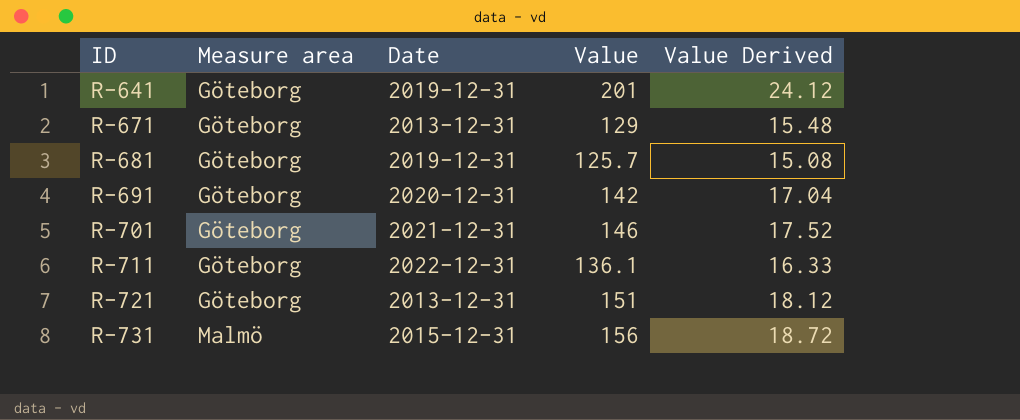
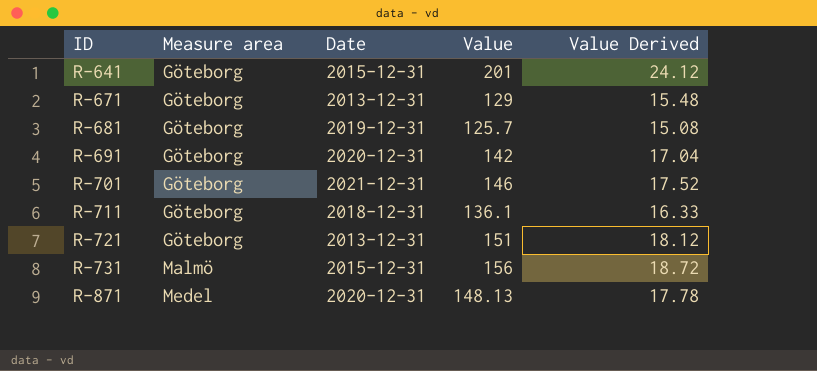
R-641 | Date: 2019-12-31 -> 2015-12-31
R-711 | Date: 2022-12-31 -> 2018-12-31
row R-871: none -> Medel | 2020-12-31 | 148.13 | 17.78

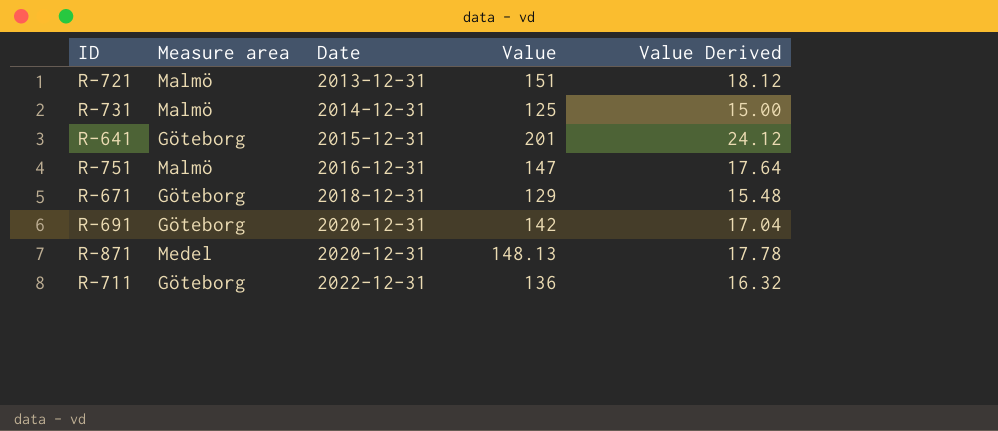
row order: ID ascending -> Date ascending
row R-681: Göteborg | 2019-12-31 | 125.7 | 15.08 -> none
row R-701: Göteborg | 2021-12-31 | 146 | 17.52 -> none
R-721 | Measure area: Göteborg -> Malmö
R-731 | Date: 2015-12-31 -> 2014-12-31
R-731 | Value: 156 -> 125
R-731 | Value Derived: 18.72 -> 15.00
row R-751: none -> Malmö | 2016-12-31 | 147 | 17.64
R-671 | Date: 2013-12-31 -> 2018-12-31
R-711 | Date: 2018-12-31 -> 2022-12-31
R-711 | Value: 136.1 -> 136
R-711 | Value Derived: 16.33 -> 16.32

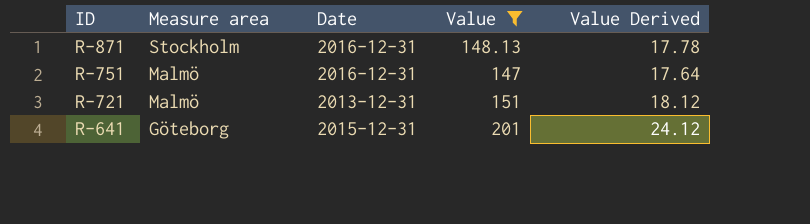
filter: none -> Value >= 147
row order: Date ascending -> ID descending
R-871 | Measure area: Medel -> Stockholm
R-871 | Date: 2020-12-31 -> 2016-12-31

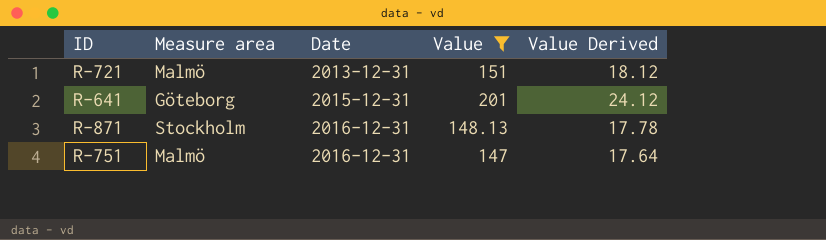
row order: ID descending -> Date ascending

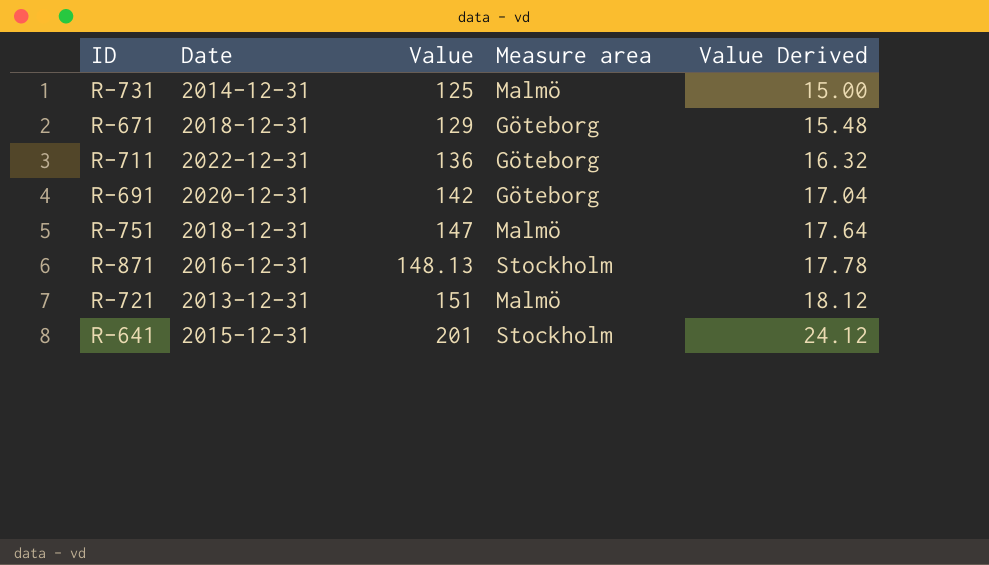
filter: Value >= 147 -> none
row order: Date ascending -> Value ascending
column Measure area | position: 2 -> 4
R-751 | Date: 2016-12-31 -> 2018-12-31
R-641 | Measure area: Göteborg -> Stockholm

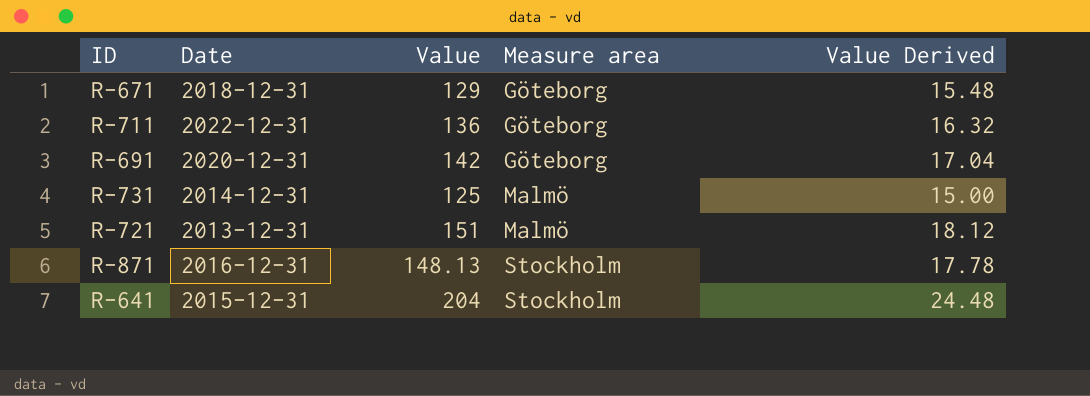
row order: Value ascending -> Measure area ascending
row R-751: 2018-12-31 | 147 | Malmö | 17.64 -> none
R-641 | Value: 201 -> 204
R-641 | Value Derived: 24.12 -> 24.48

